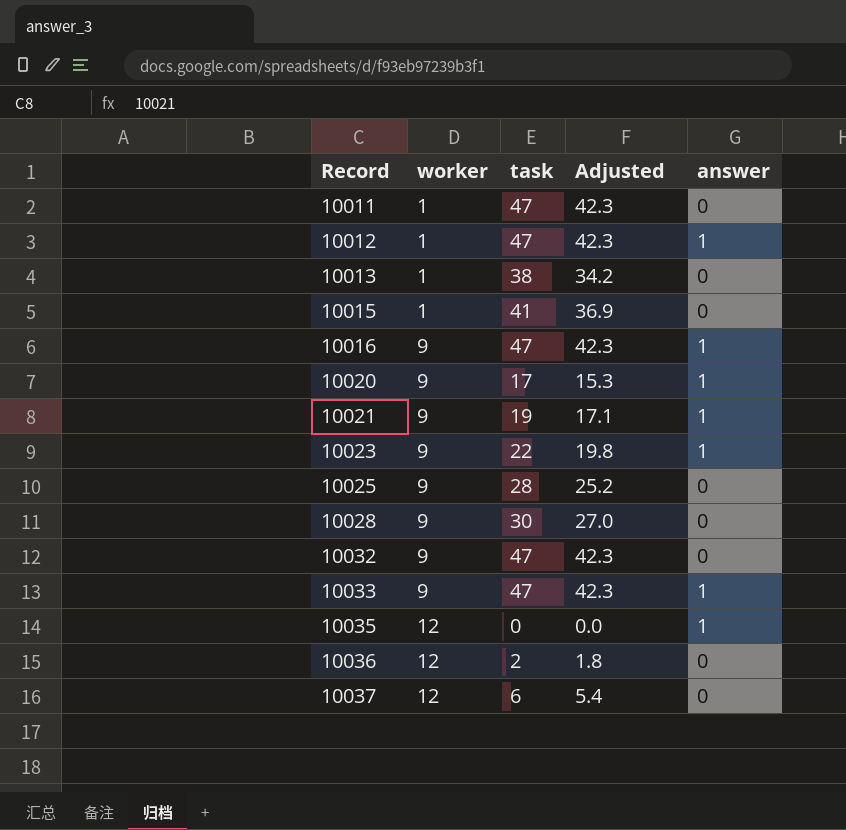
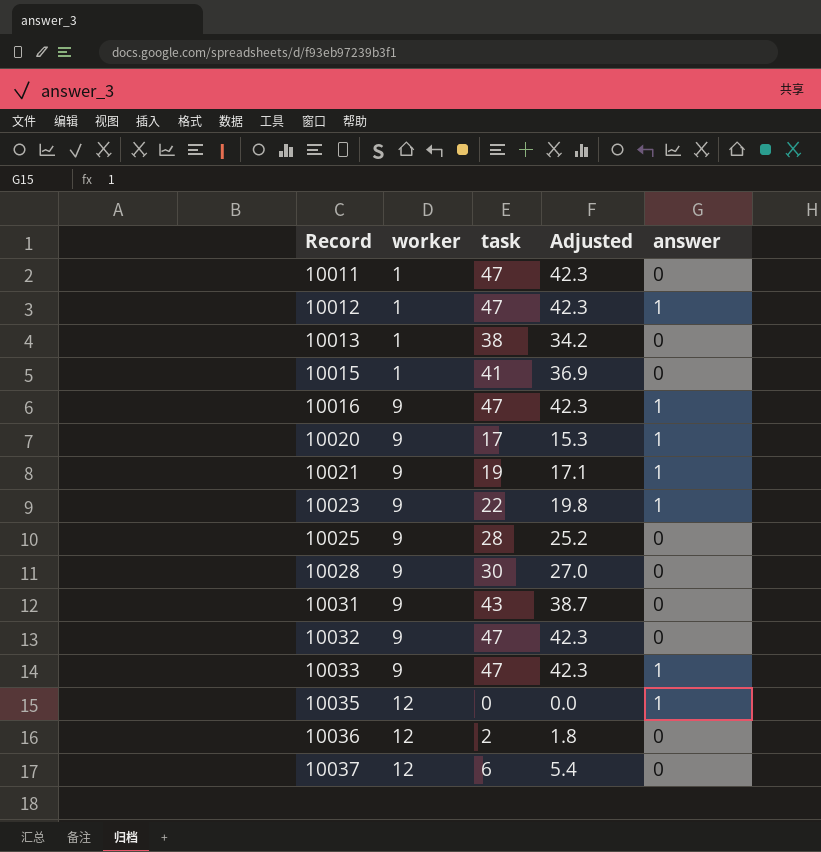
row 10031: none -> 9 | 43 | 38.7 | 0

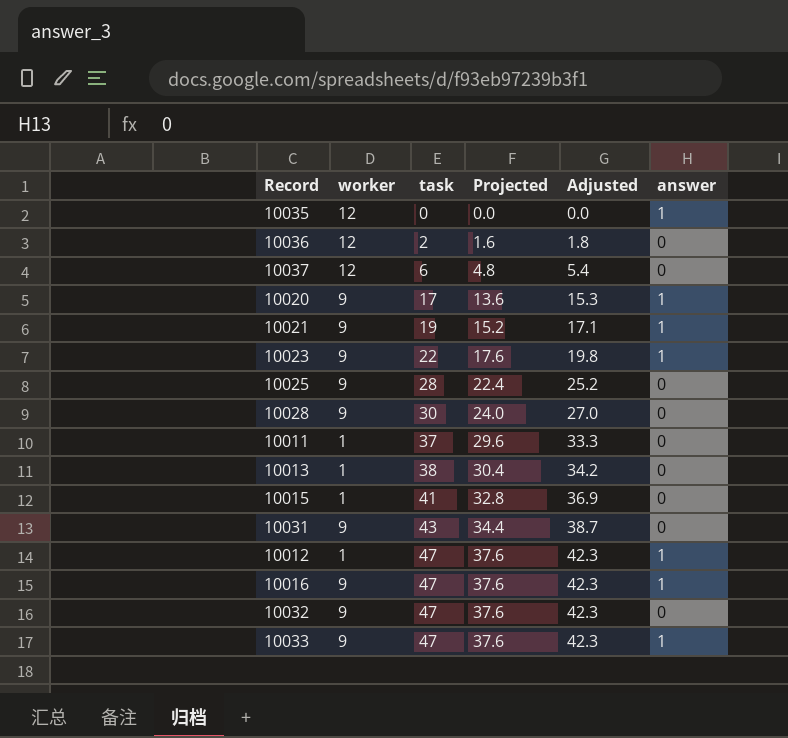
row order: Record ascending -> task ascending
column Projected | formula: none -> [task] * 0.8
10011 | task: 47 -> 37
10011 | Adjusted: 42.3 -> 33.3

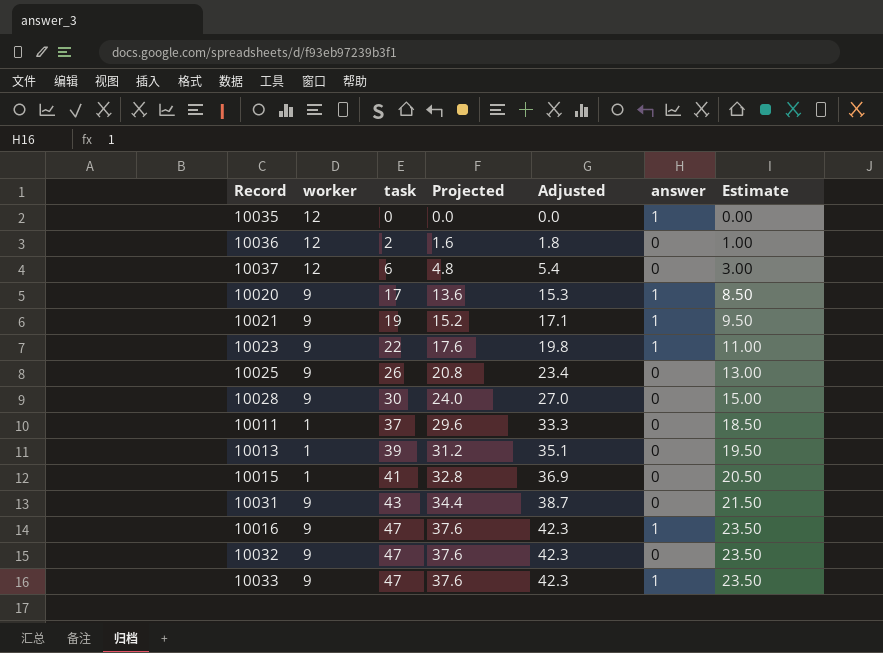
column Estimate | formula: none -> [task] * 0.5
row 10012: 1 | 47 | 37.6 | 42.3 | 1 -> none
10025 | task: 28 -> 26
10025 | Projected: 22.4 -> 20.8
10025 | Adjusted: 25.2 -> 23.4
10013 | task: 38 -> 39
10013 | Projected: 30.4 -> 31.2
10013 | Adjusted: 34.2 -> 35.1

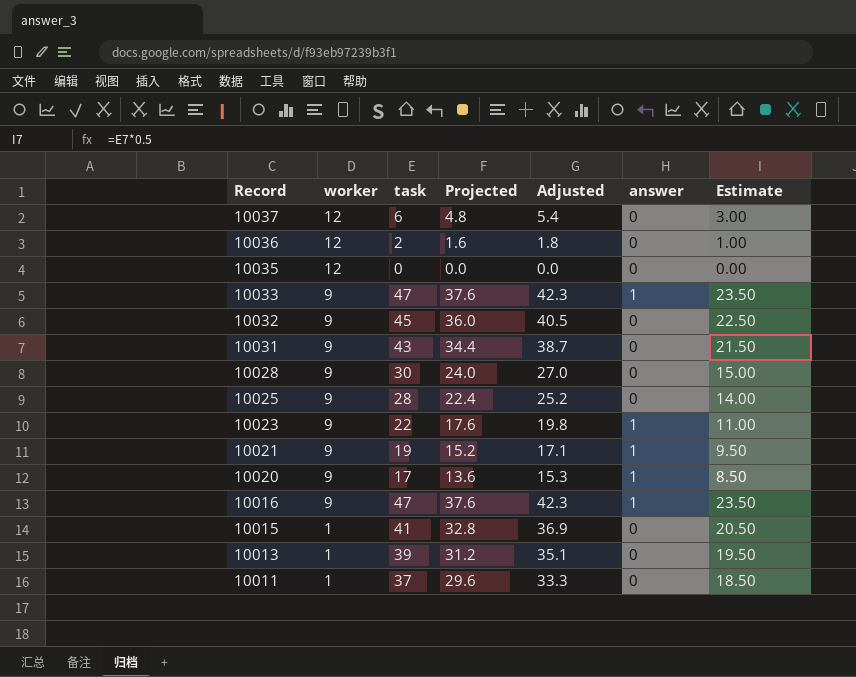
row order: task ascending -> Record descending
10035 | answer: 1 -> 0
10032 | task: 47 -> 45
10032 | Projected: 37.6 -> 36.0
10032 | Adjusted: 42.3 -> 40.5
10032 | Estimate: 23.50 -> 22.50
10025 | task: 26 -> 28
10025 | Projected: 20.8 -> 22.4
10025 | Adjusted: 23.4 -> 25.2
10025 | Estimate: 13.00 -> 14.00

